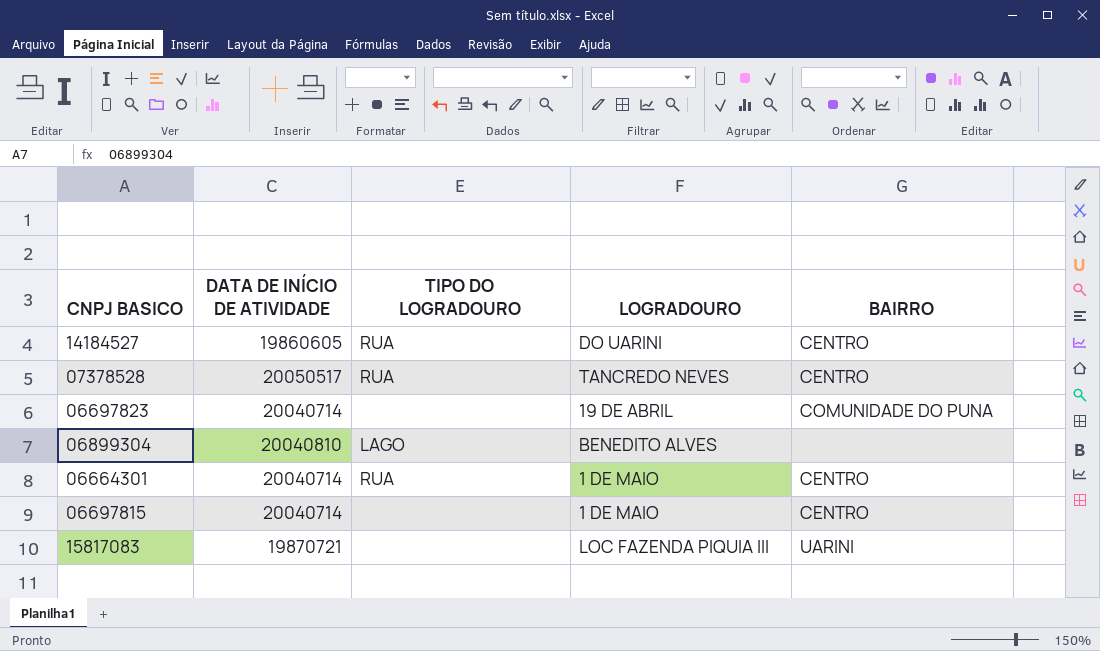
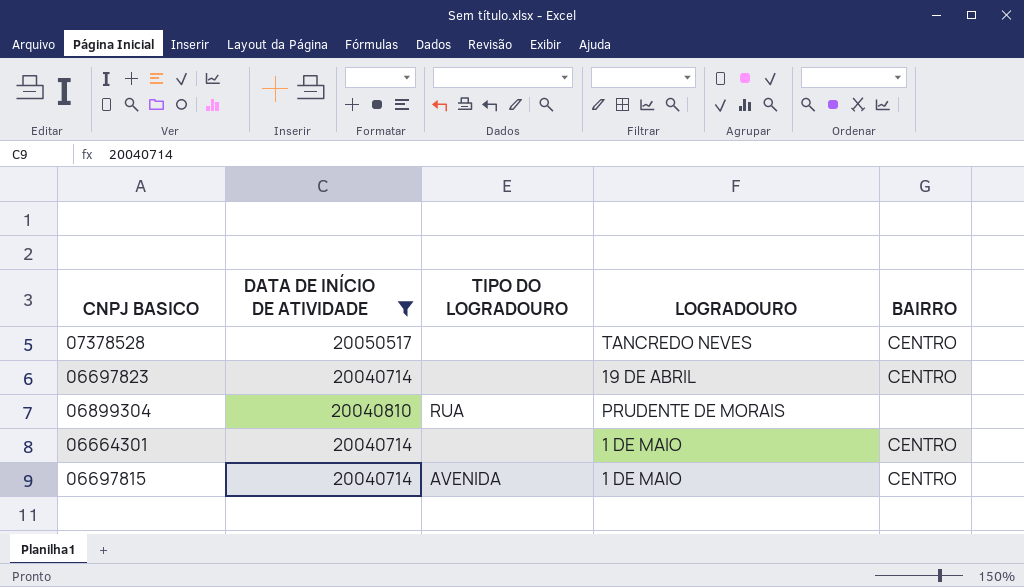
filter: none -> DATA DE INÍCIO DE ATIVIDADE >= 20040714
07378528 | TIPO DO LOGRADOURO: RUA -> none
06697823 | BAIRRO: COMUNIDADE DO PUNA -> CENTRO
06899304 | TIPO DO LOGRADOURO: LAGO -> RUA
06899304 | LOGRADOURO: BENEDITO ALVES -> PRUDENTE DE MORAIS
06664301 | TIPO DO LOGRADOURO: RUA -> none
06697815 | TIPO DO LOGRADOURO: none -> AVENIDA

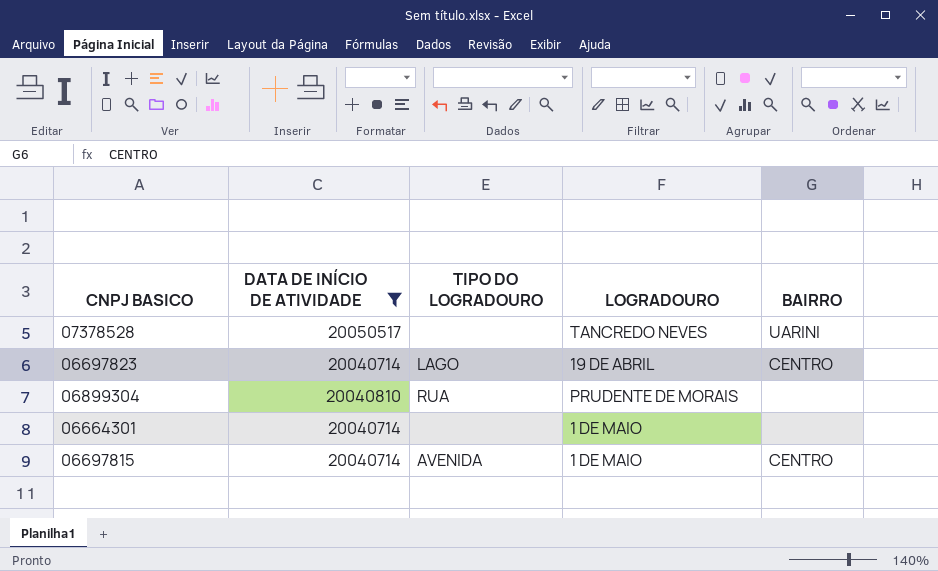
07378528 | BAIRRO: CENTRO -> UARINI
06697823 | TIPO DO LOGRADOURO: none -> LAGO
06664301 | BAIRRO: CENTRO -> none

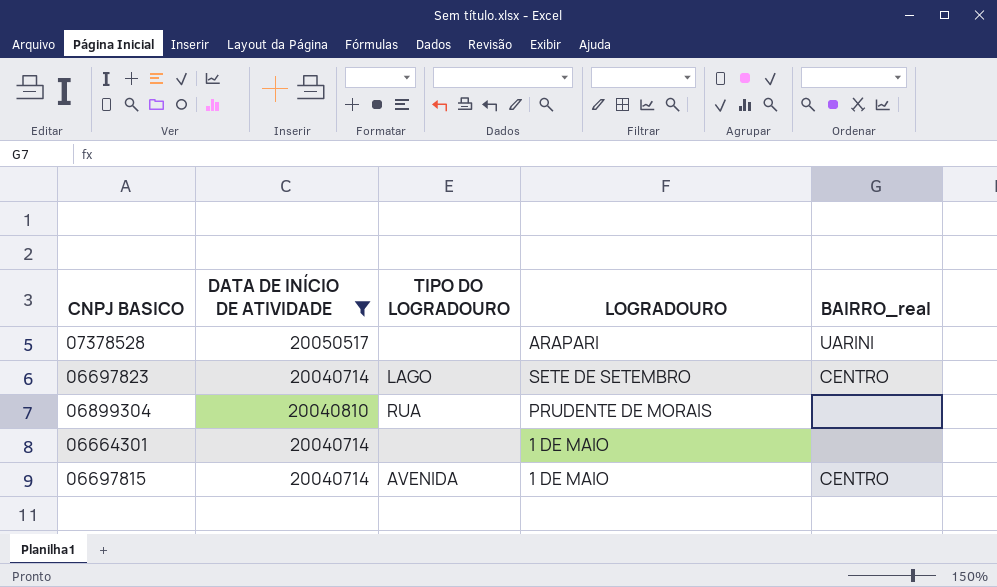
column name: BAIRRO -> BAIRRO_real
07378528 | LOGRADOURO: TANCREDO NEVES -> ARAPARI
06697823 | LOGRADOURO: 19 DE ABRIL -> SETE DE SETEMBRO

